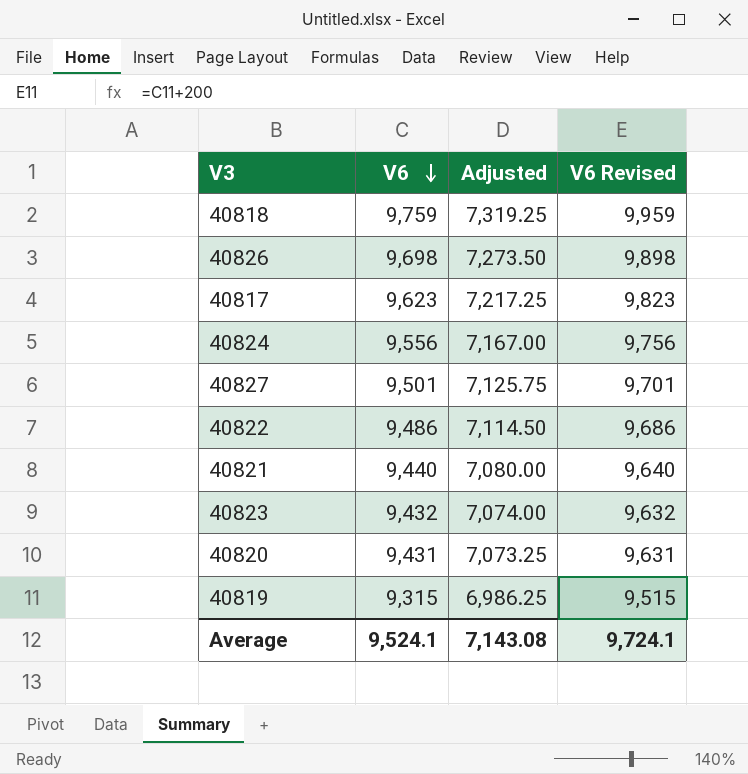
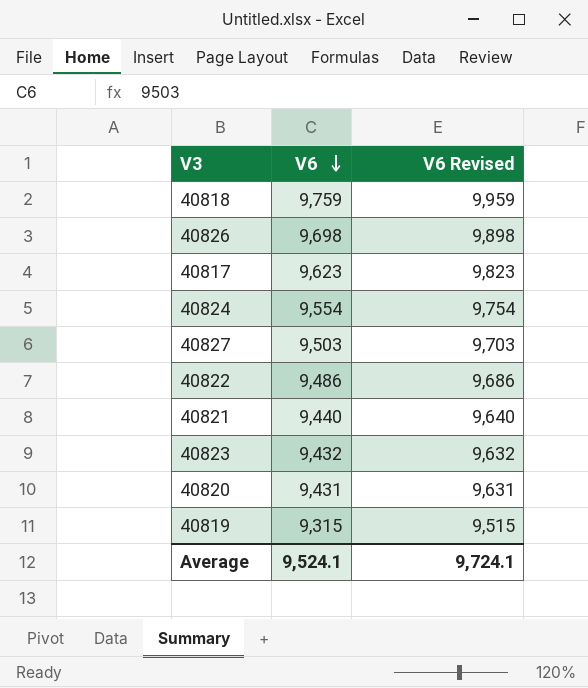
column Adjusted | formula: [V6] * 0.75 -> none
40824 | V6: 9,556 -> 9,554
40824 | V6 Revised: 9,756 -> 9,754
40827 | V6: 9,501 -> 9,503
40827 | V6 Revised: 9,701 -> 9,703

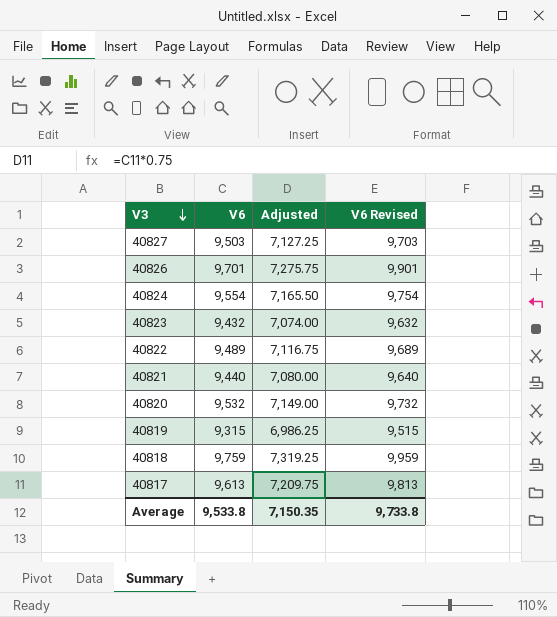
row order: V6 descending -> V3 descending
column Adjusted | formula: none -> [V6] * 0.75
40826 | V6: 9,698 -> 9,701
40826 | V6 Revised: 9,898 -> 9,901
40822 | V6: 9,486 -> 9,489
40822 | V6 Revised: 9,686 -> 9,689
40820 | V6: 9,431 -> 9,532
40820 | V6 Revised: 9,631 -> 9,732
40817 | V6: 9,623 -> 9,613
40817 | V6 Revised: 9,823 -> 9,813
Average | V6: 9,524.1 -> 9,533.8
Average | V6 Revised: 9,724.1 -> 9,733.8

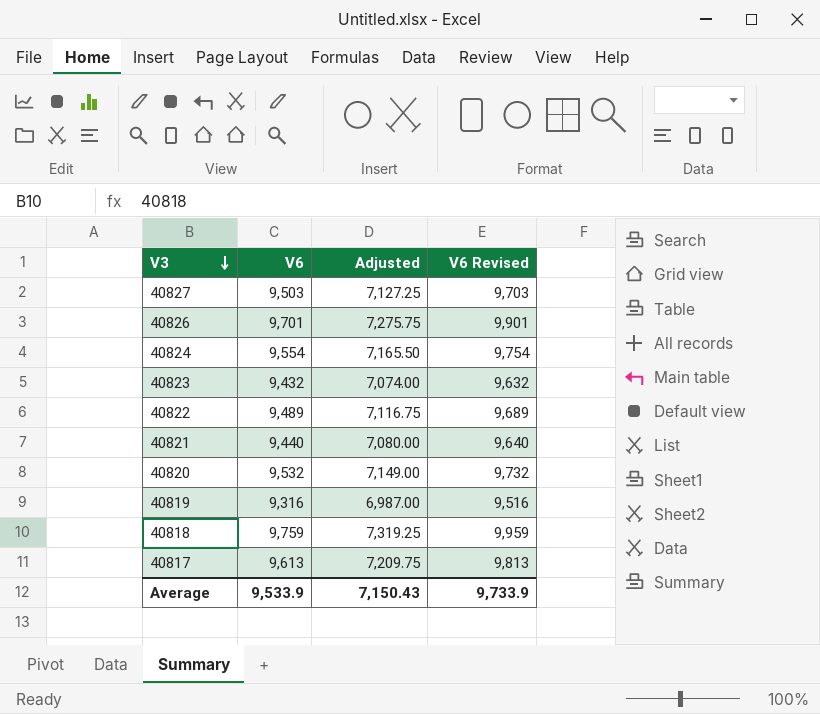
40819 | V6: 9,315 -> 9,316
40819 | Adjusted: 6,986.25 -> 6,987.00
40819 | V6 Revised: 9,515 -> 9,516
Average | V6: 9,533.8 -> 9,533.9
Average | Adjusted: 7,150.35 -> 7,150.43
Average | V6 Revised: 9,733.8 -> 9,733.9

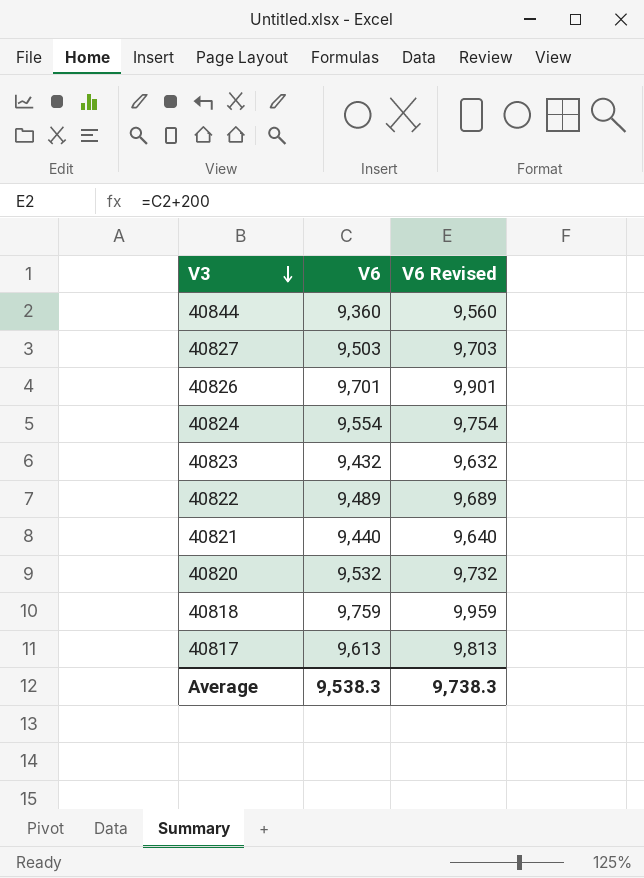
column Adjusted | formula: [V6] * 0.75 -> none
row 40819: 9,316 | 6,987.00 | 9,516 -> none
row 40844: none -> 9,360 | 9,560
Average | V6: 9,533.9 -> 9,538.3
Average | V6 Revised: 9,733.9 -> 9,738.3

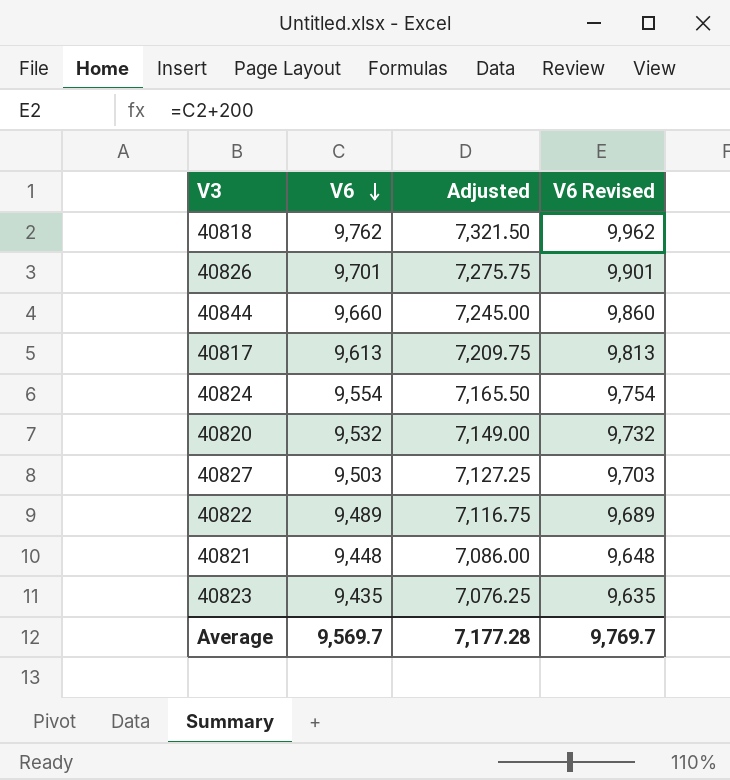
row order: V3 descending -> V6 descending
column Adjusted | formula: none -> [V6] * 0.75
40818 | V6: 9,759 -> 9,762
40818 | V6 Revised: 9,959 -> 9,962
40844 | V6: 9,360 -> 9,660
40844 | V6 Revised: 9,560 -> 9,860
40821 | V6: 9,440 -> 9,448
40821 | V6 Revised: 9,640 -> 9,648
40823 | V6: 9,432 -> 9,435
40823 | V6 Revised: 9,632 -> 9,635
Average | V6: 9,538.3 -> 9,569.7
Average | V6 Revised: 9,738.3 -> 9,769.7

